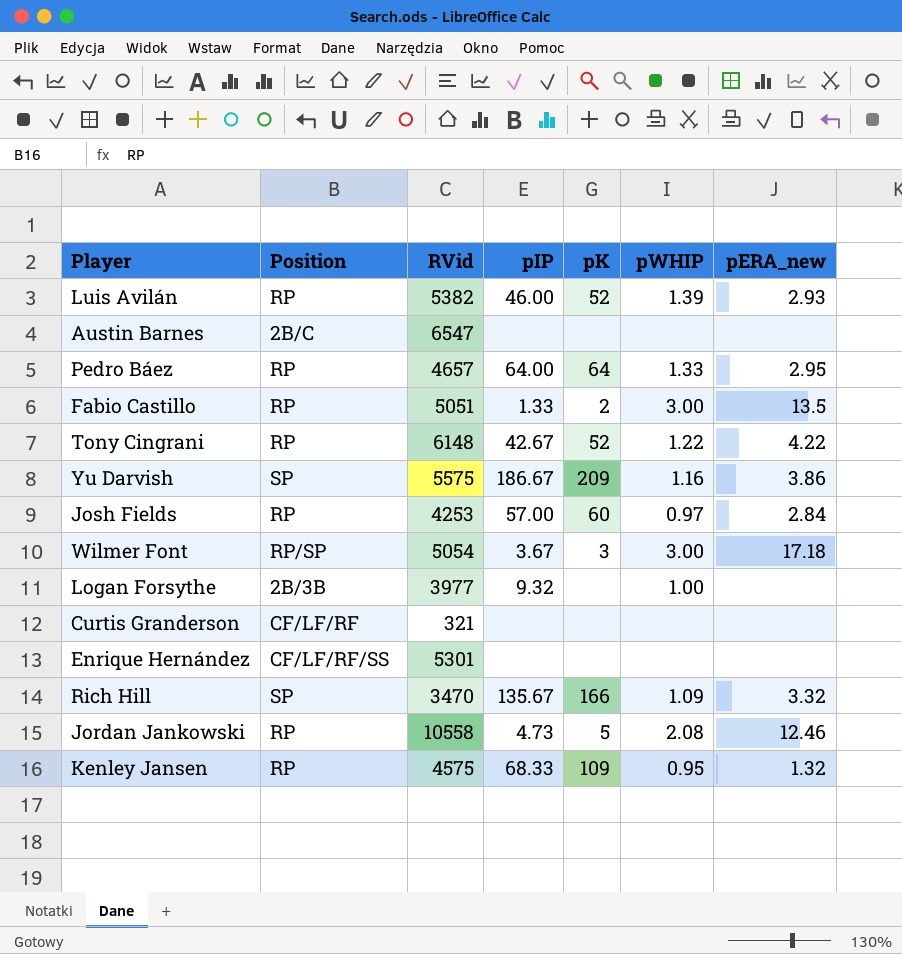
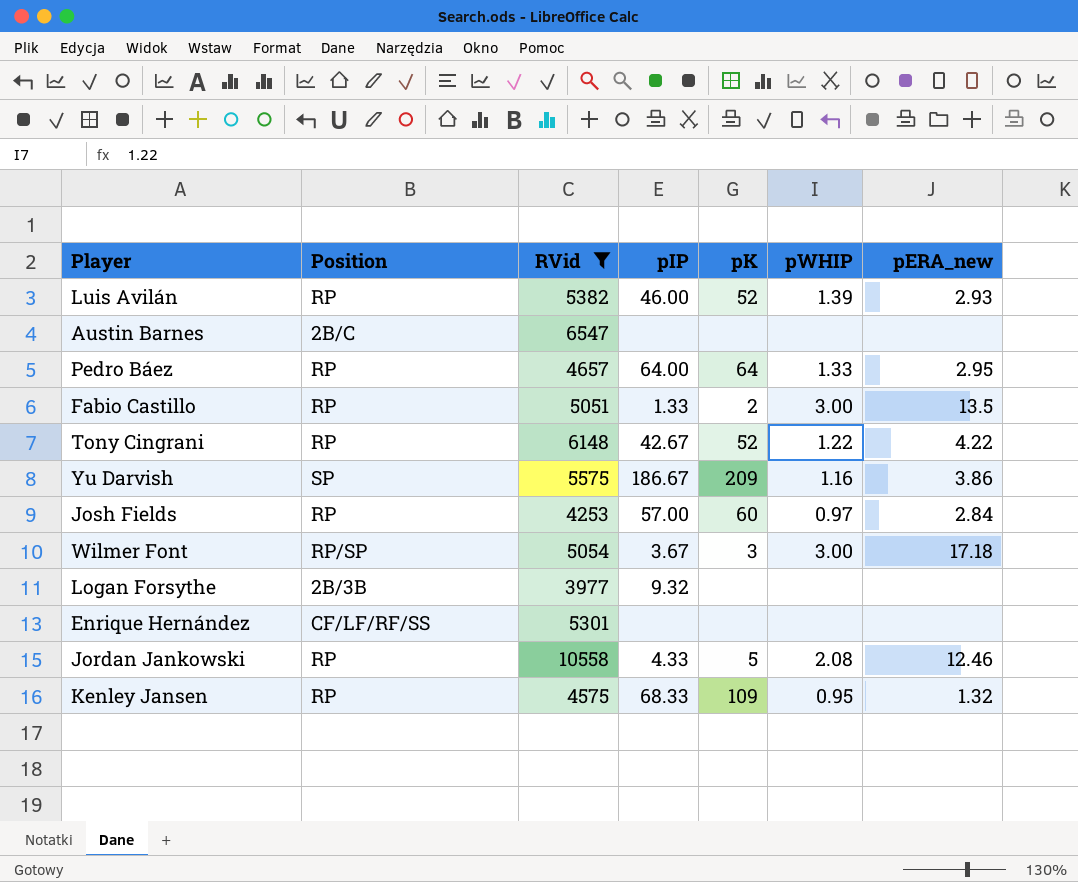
filter: none -> RVid >= 3977
Logan Forsythe | pWHIP: 1.00 -> none
Jordan Jankowski | pIP: 4.73 -> 4.33

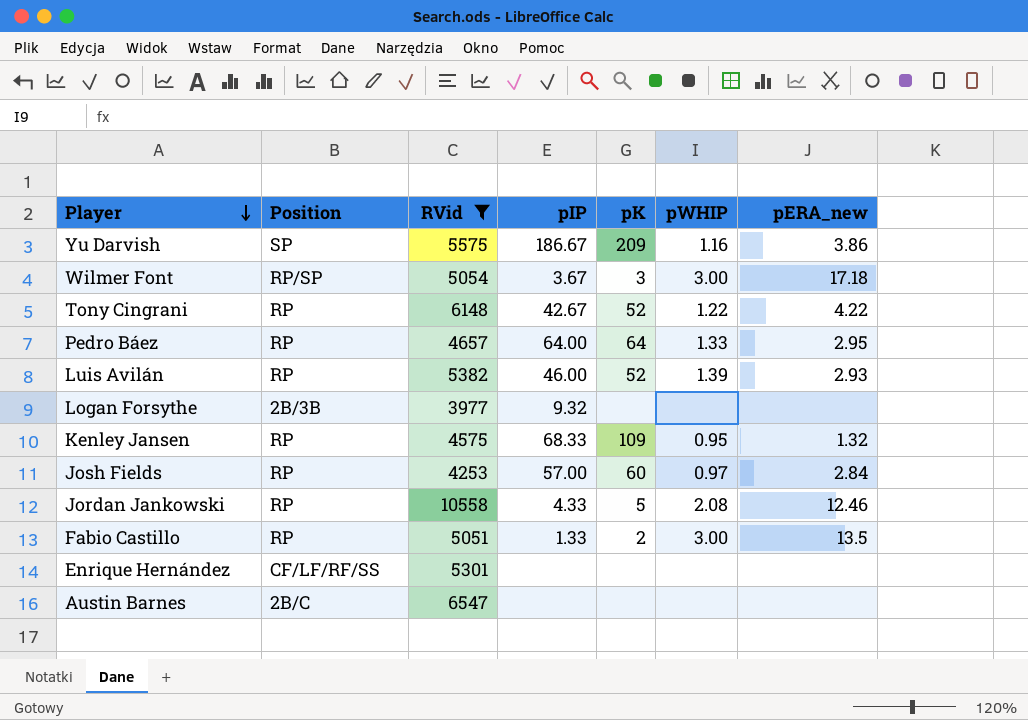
row order: none -> Player descending

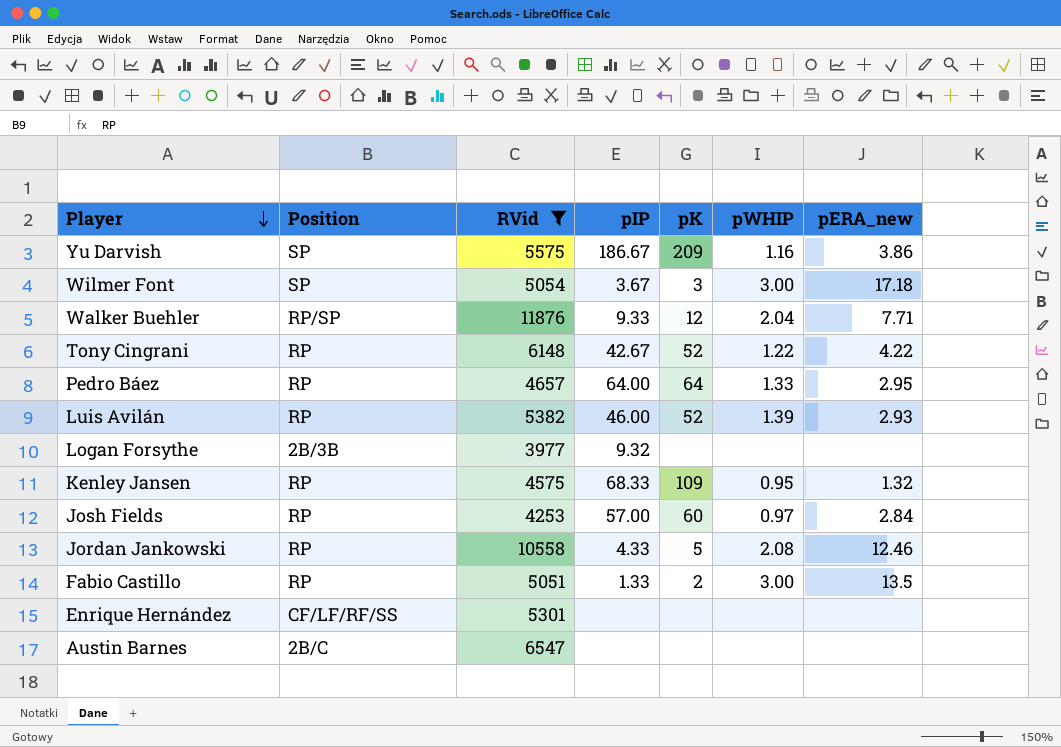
Wilmer Font | Position: RP/SP -> SP
row Walker Buehler: none -> RP/SP | 11876 | 9.33 | 12 | 2.04 | 7.71

